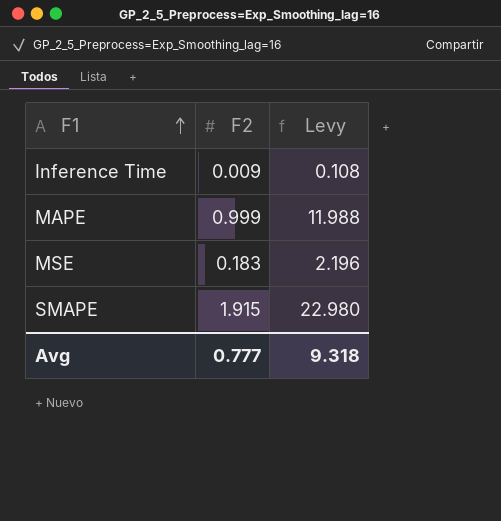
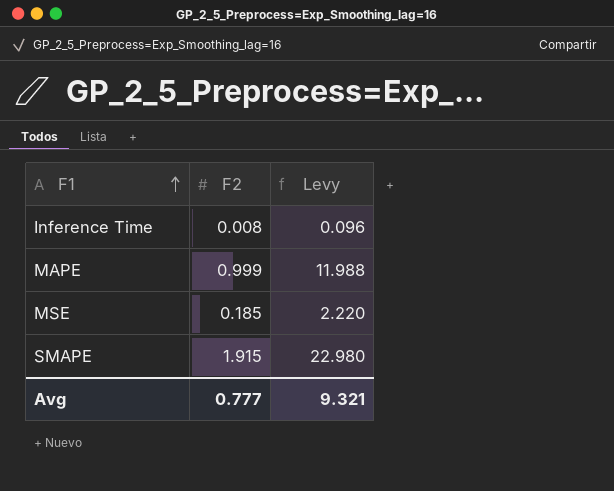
Inference Time | F2: 0.009 -> 0.008
Inference Time | Levy: 0.108 -> 0.096
MSE | F2: 0.183 -> 0.185
MSE | Levy: 2.196 -> 2.220
Avg | Levy: 9.318 -> 9.321

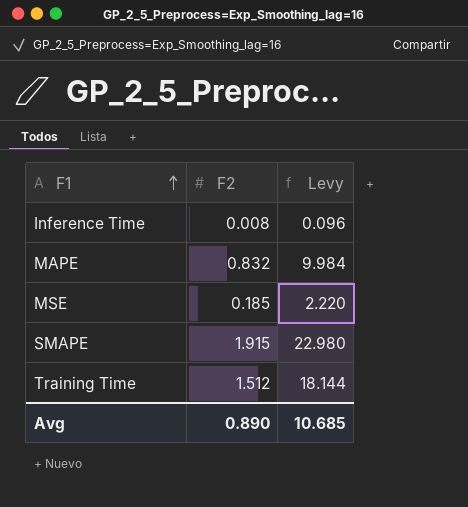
MAPE | F2: 0.999 -> 0.832
MAPE | Levy: 11.988 -> 9.984
row Training Time: none -> 1.512 | 18.144
Avg | F2: 0.777 -> 0.890
Avg | Levy: 9.321 -> 10.685

